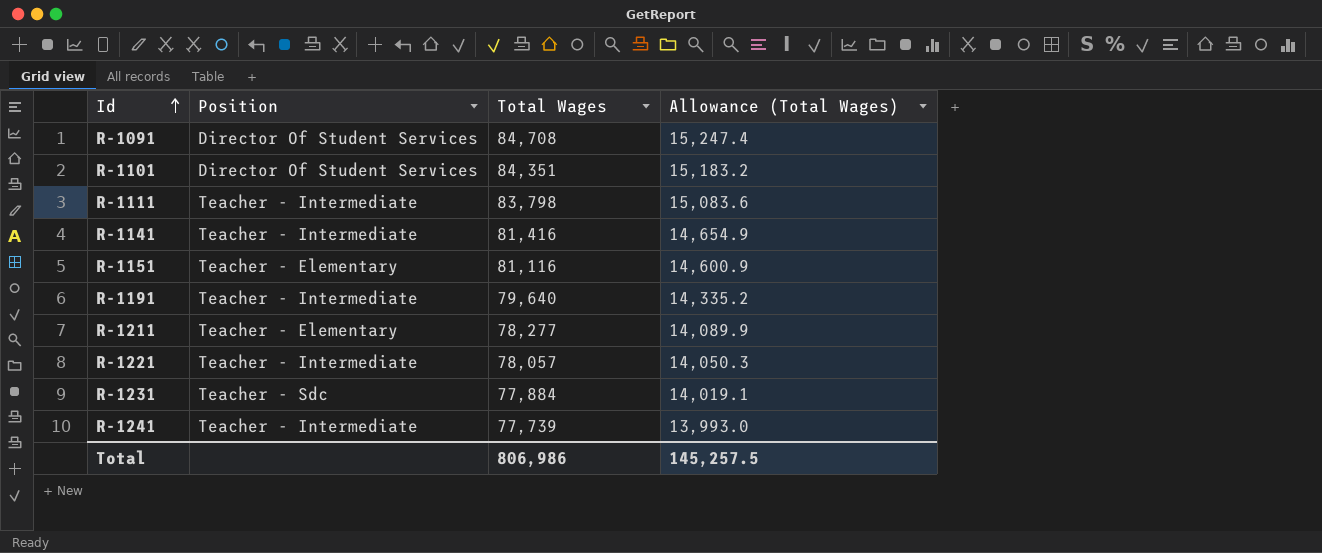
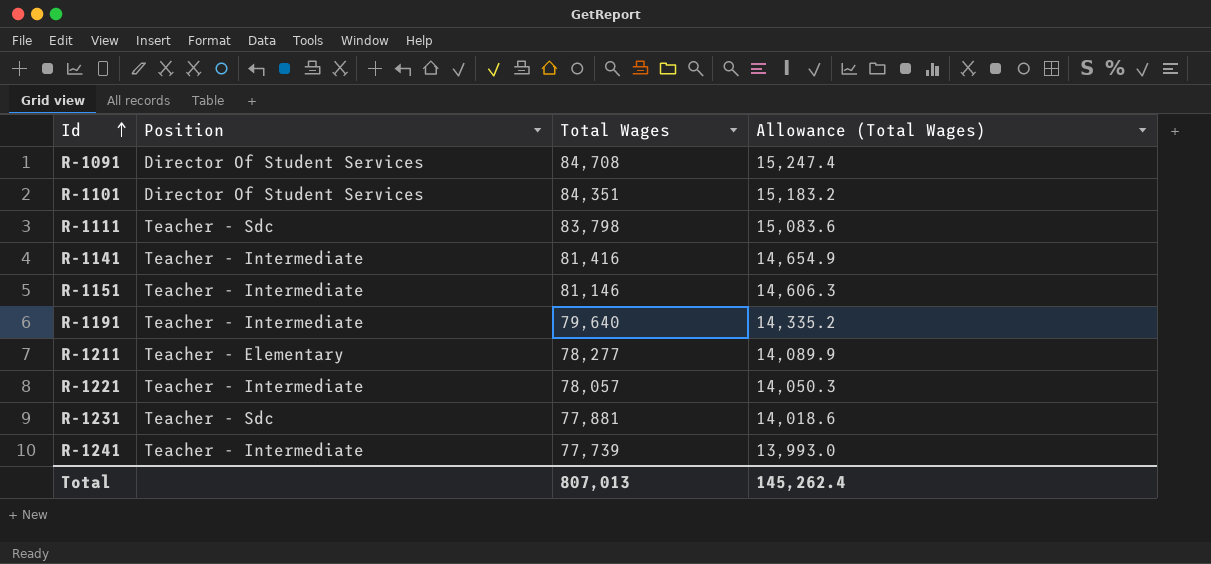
R-1111 | Position: Teacher - Intermediate -> Teacher - Sdc
R-1151 | Position: Teacher - Elementary -> Teacher - Intermediate
R-1151 | Total Wages: 81,116 -> 81,146
R-1151 | Allowance (Total Wages): 14,600.9 -> 14,606.3
R-1231 | Total Wages: 77,884 -> 77,881
R-1231 | Allowance (Total Wages): 14,019.1 -> 14,018.6
Total | Total Wages: 806,986 -> 807,013
Total | Allowance (Total Wages): 145,257.5 -> 145,262.4

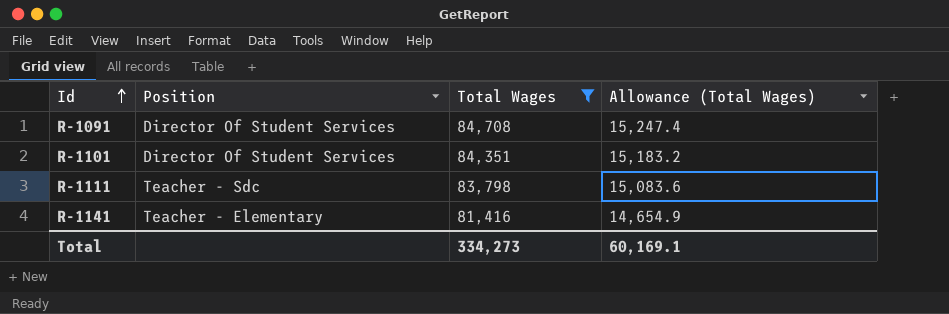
filter: none -> Total Wages >= 81,416
R-1141 | Position: Teacher - Intermediate -> Teacher - Elementary
Total | Total Wages: 807,013 -> 334,273
Total | Allowance (Total Wages): 145,262.4 -> 60,169.1

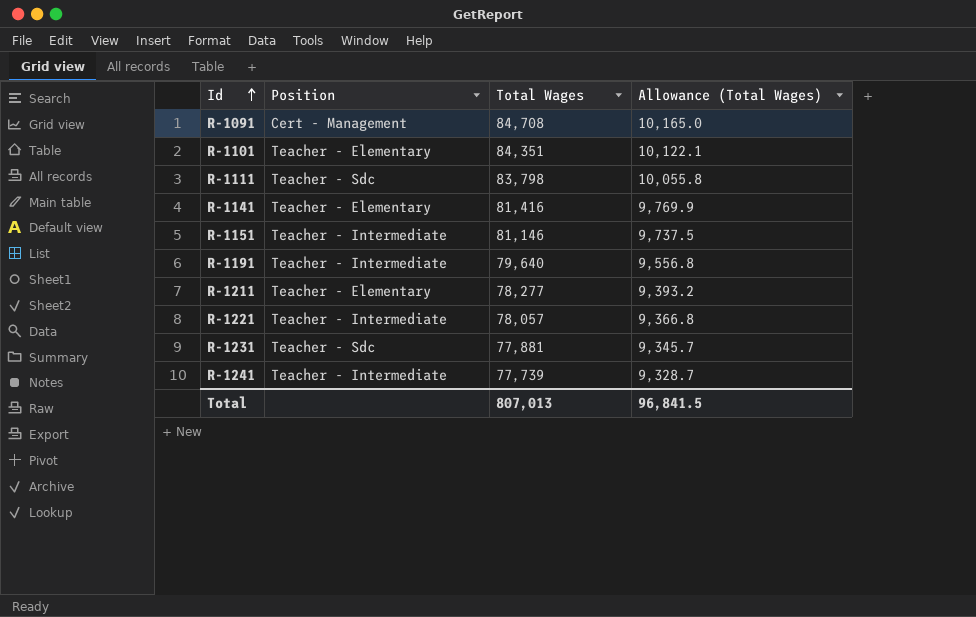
filter: Total Wages >= 81,416 -> none
column Allowance (Total Wages) | formula: [Total Wages] * 0.18 -> [Total Wages] * 0.12
R-1091 | Position: Director Of Student Services -> Cert - Management
R-1101 | Position: Director Of Student Services -> Teacher - Elementary
Total | Total Wages: 334,273 -> 807,013
Total | Allowance (Total Wages): 60,169.1 -> 96,841.5

